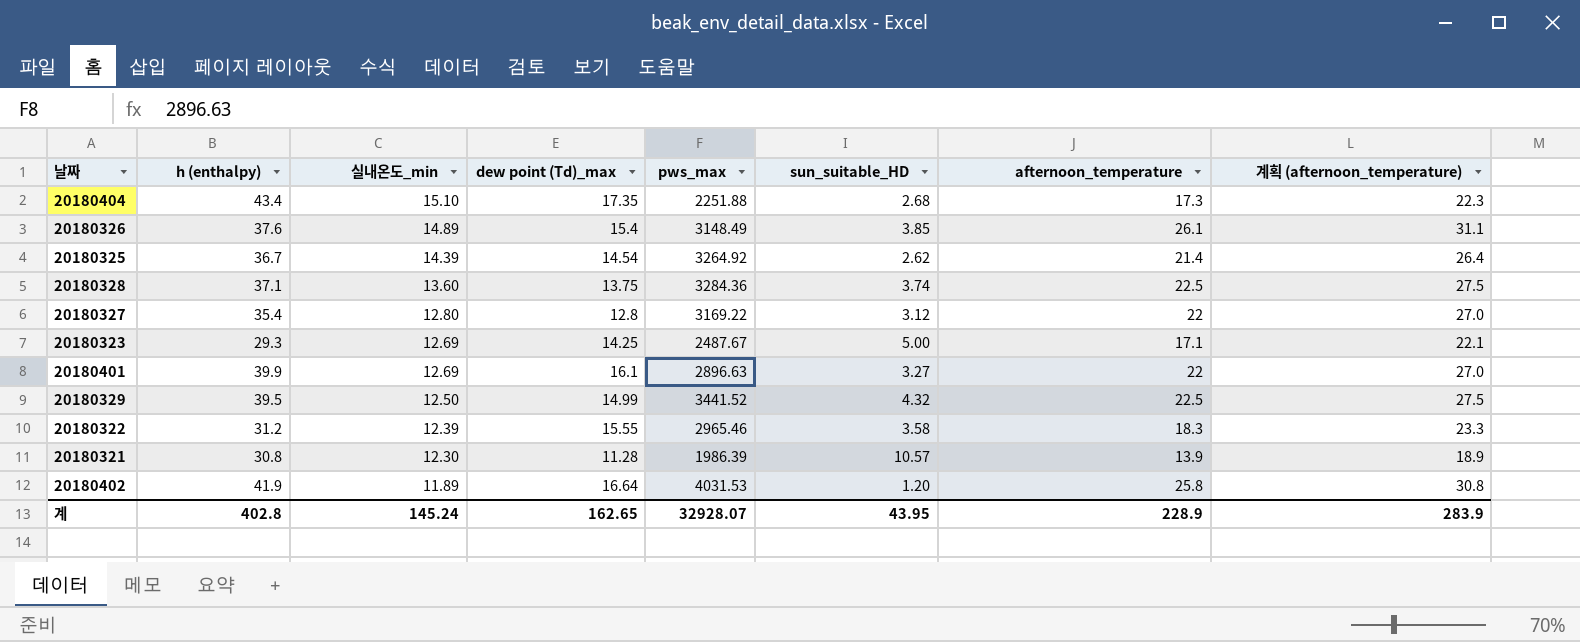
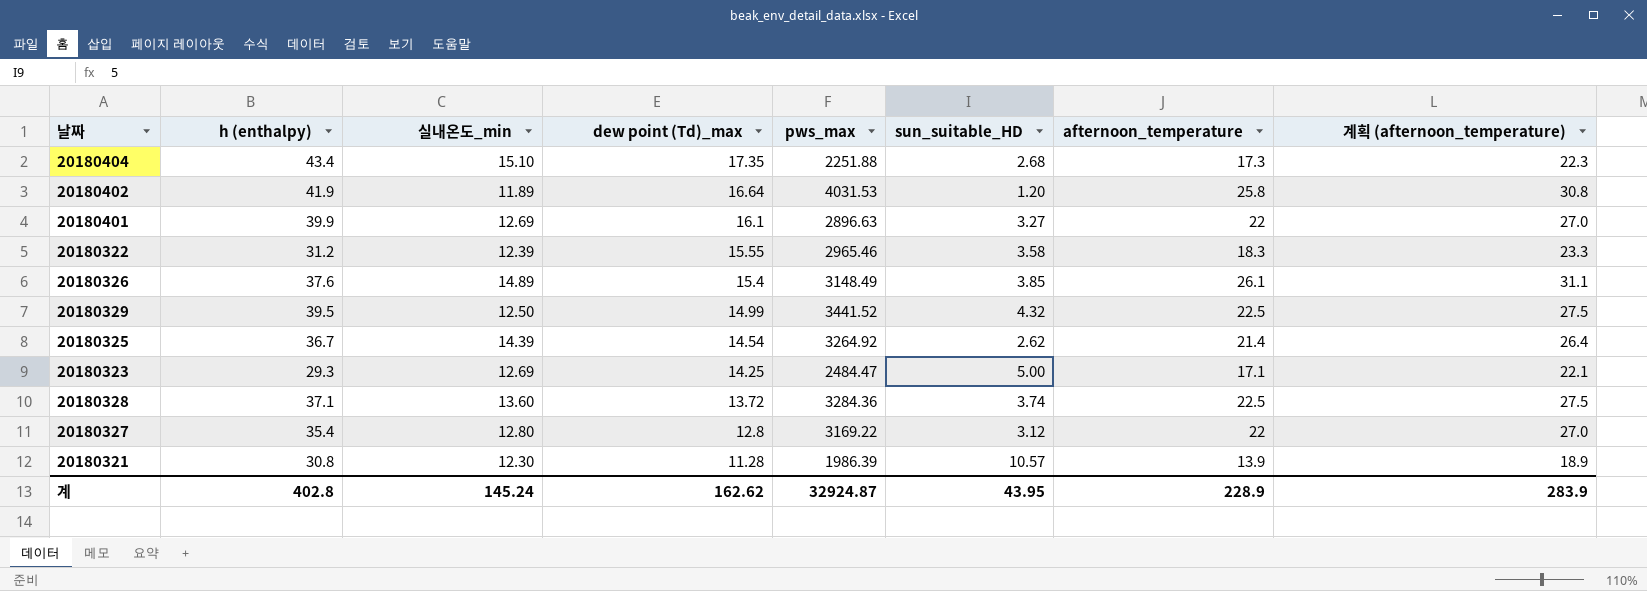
row order: 실내온도_min descending -> dew point (Td)_max descending
20180323 | pws_max: 2487.67 -> 2484.47
20180328 | dew point (Td)_max: 13.75 -> 13.72
계 | dew point (Td)_max: 162.65 -> 162.62
계 | pws_max: 32928.07 -> 32924.87

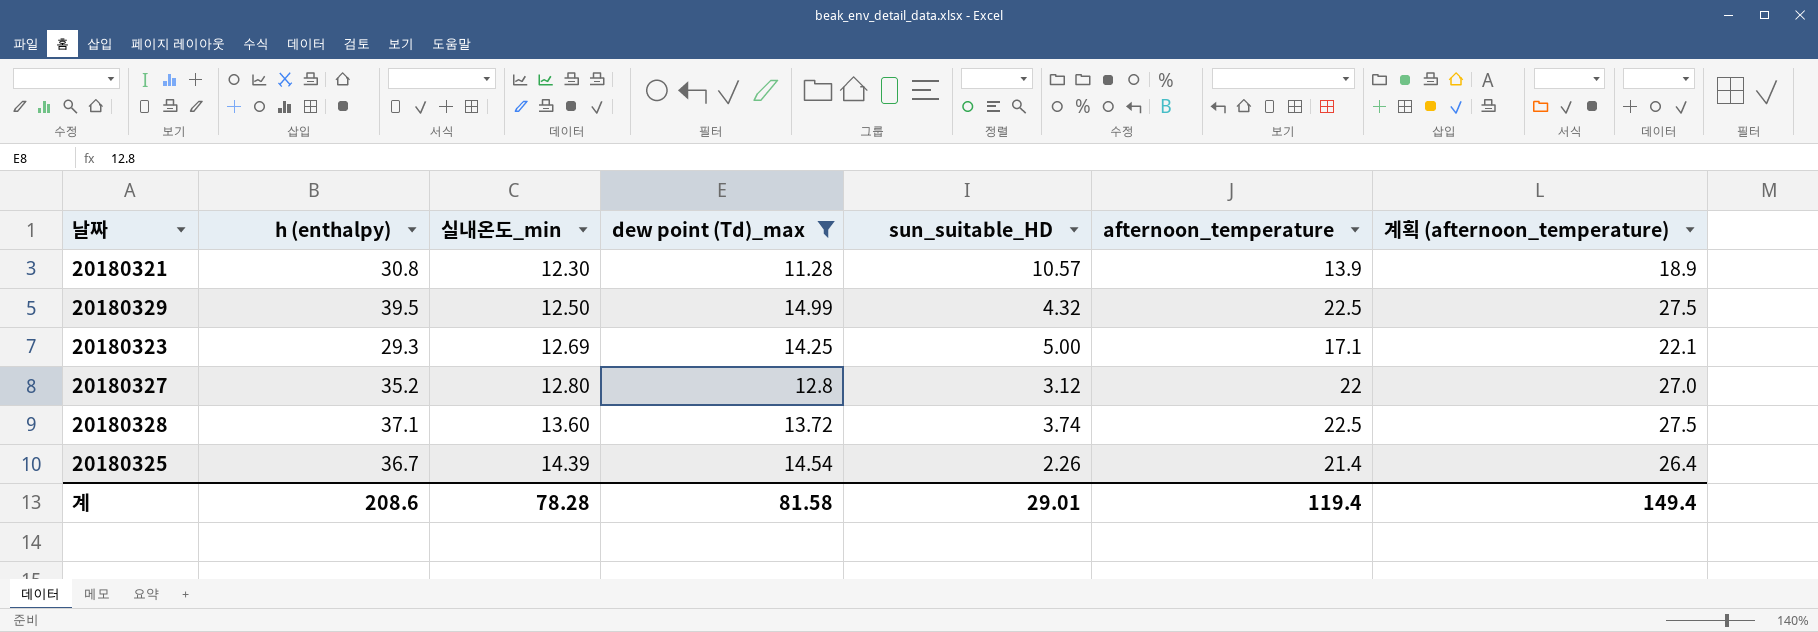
filter: none -> dew point (Td)_max <= 14.99
row order: dew point (Td)_max descending -> 실내온도_min ascending
column pws_max | position: 5 -> none
20180327 | h (enthalpy): 35.4 -> 35.2
20180325 | sun_suitable_HD: 2.62 -> 2.26
계 | h (enthalpy): 402.8 -> 208.6
계 | 실내온도_min: 145.24 -> 78.28
계 | dew point (Td)_max: 162.62 -> 81.58
계 | sun_suitable_HD: 43.95 -> 29.01
계 | afternoon_temperature: 228.9 -> 119.4
계 | 계획 (afternoon_temperature): 283.9 -> 149.4

